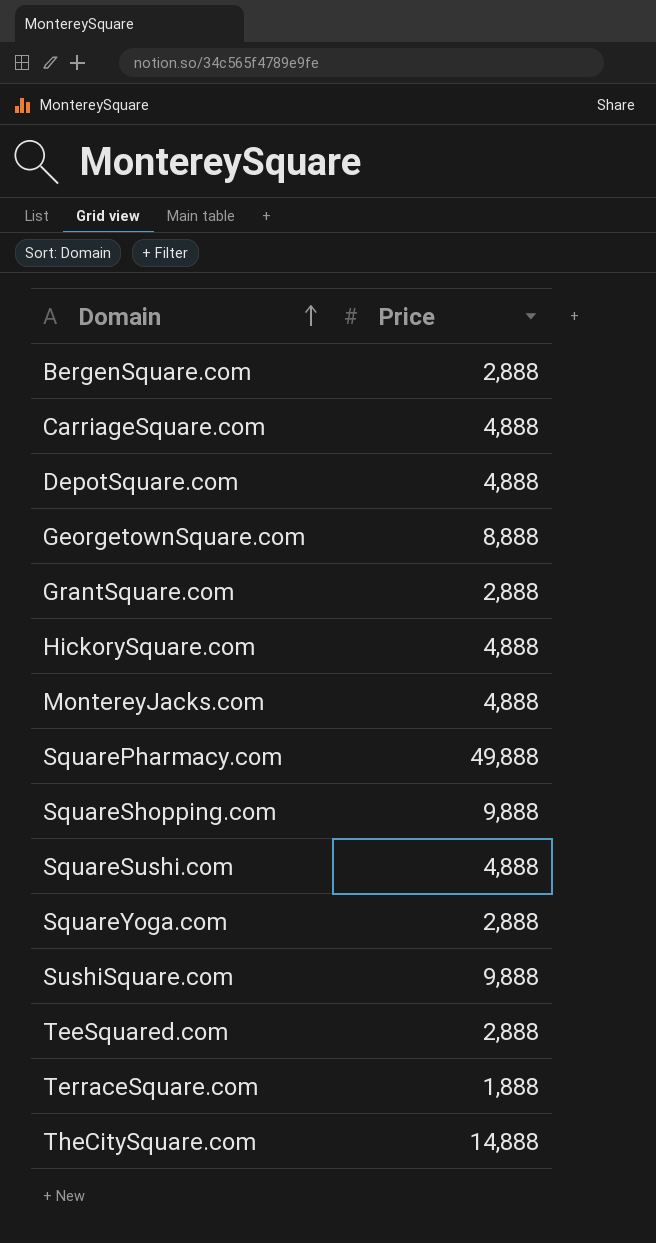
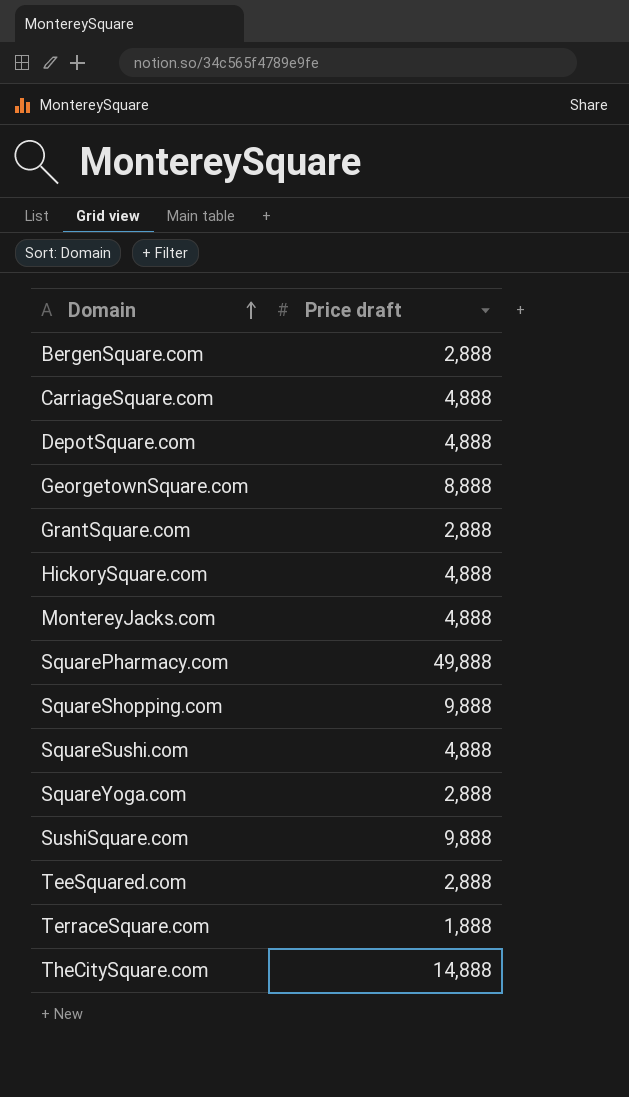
column name: Price -> Price draft

